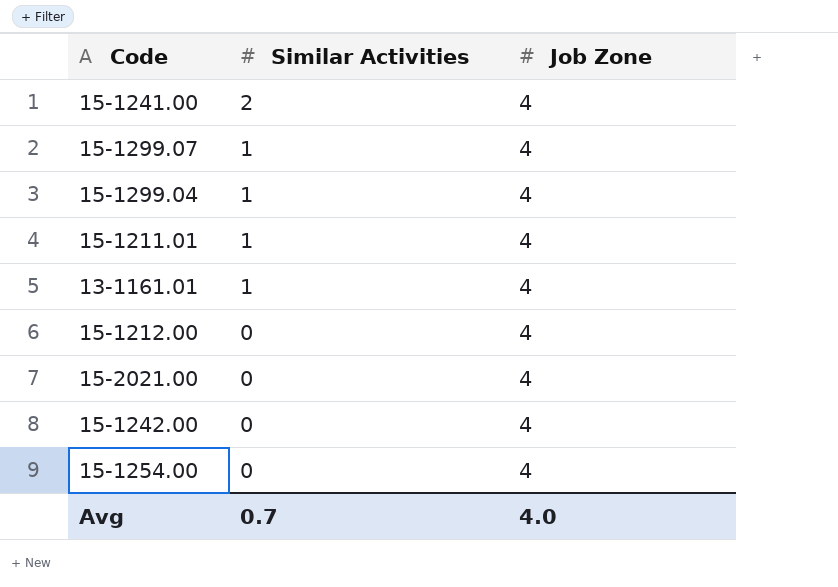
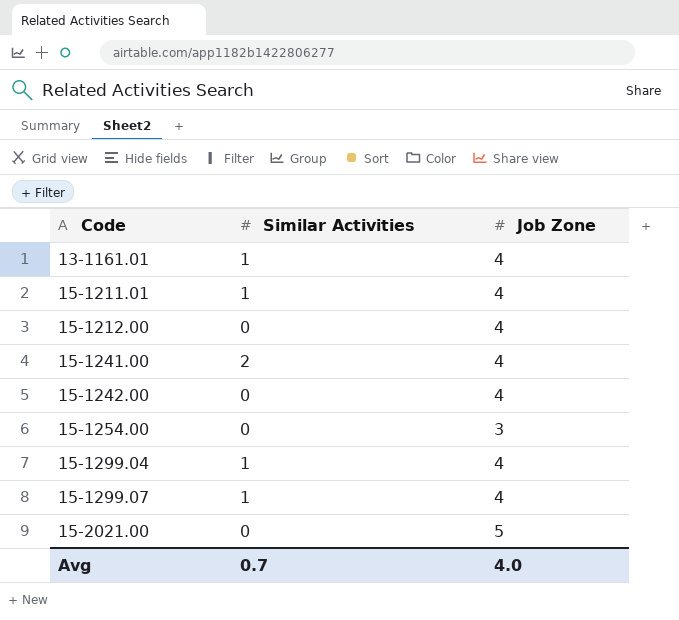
row order: Similar Activities descending -> Code ascending
15-1254.00 | Job Zone: 4 -> 3
15-2021.00 | Job Zone: 4 -> 5

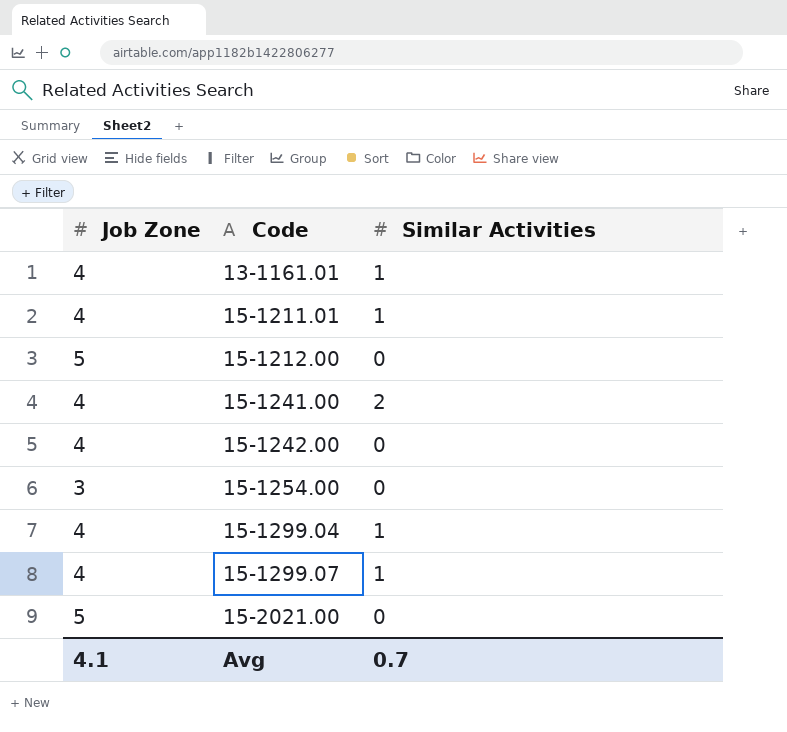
column Job Zone | position: 3 -> 1
15-1212.00 | Job Zone: 4 -> 5
Avg | Job Zone: 4.0 -> 4.1

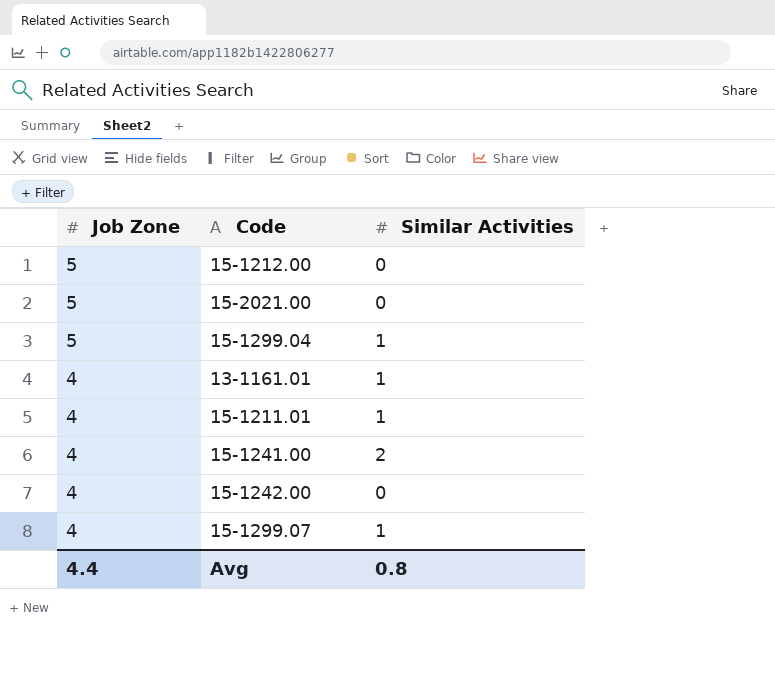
row order: Code ascending -> Job Zone descending
row 15-1254.00: 3 | 0 -> none
15-1299.04 | Job Zone: 4 -> 5
Avg | Job Zone: 4.1 -> 4.4
Avg | Similar Activities: 0.7 -> 0.8

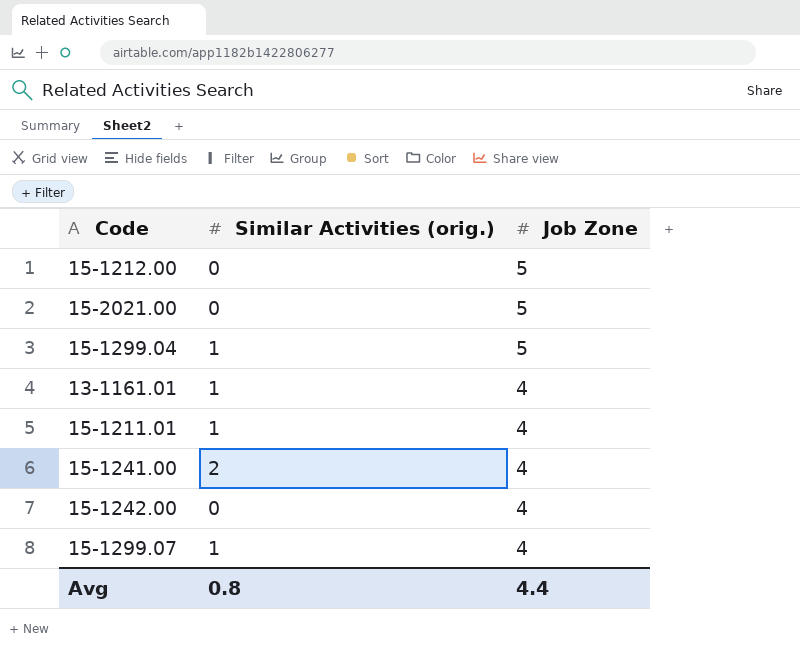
column name: Similar Activities -> Similar Activities (orig.)
column Job Zone | position: 1 -> 3

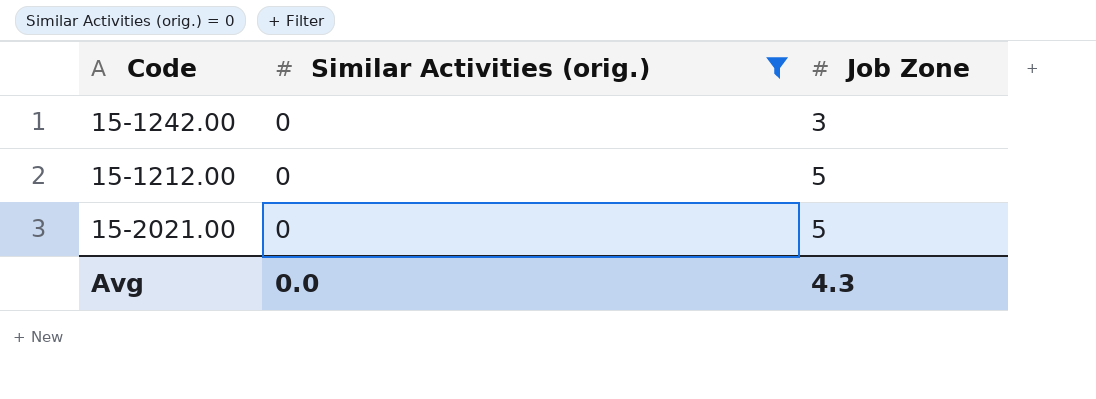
filter: none -> Similar Activities (orig.) = 0
row order: Job Zone descending -> Job Zone ascending
15-1242.00 | Job Zone: 4 -> 3
Avg | Similar Activities (orig.): 0.8 -> 0.0
Avg | Job Zone: 4.4 -> 4.3

